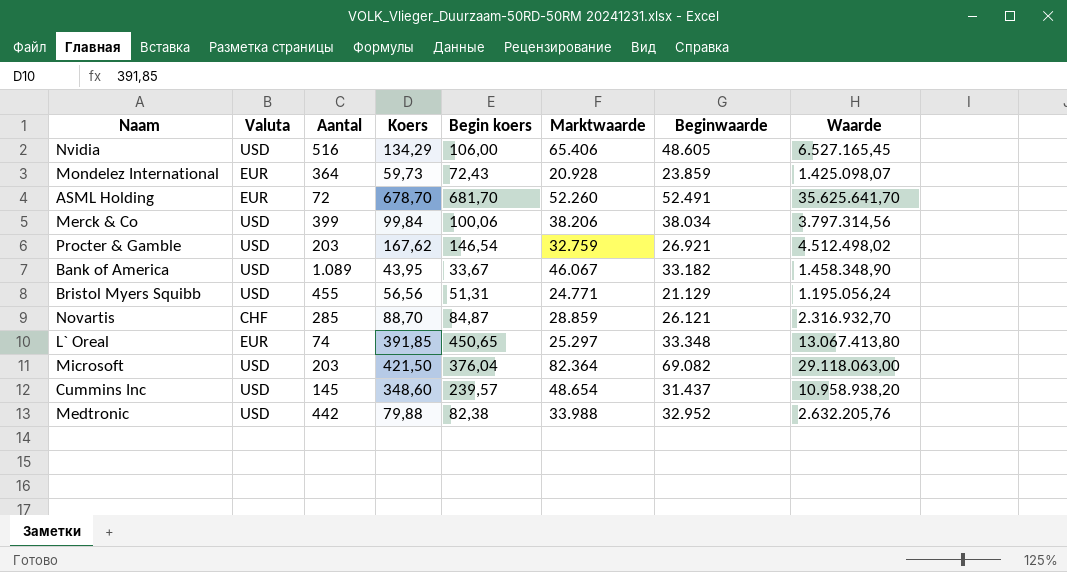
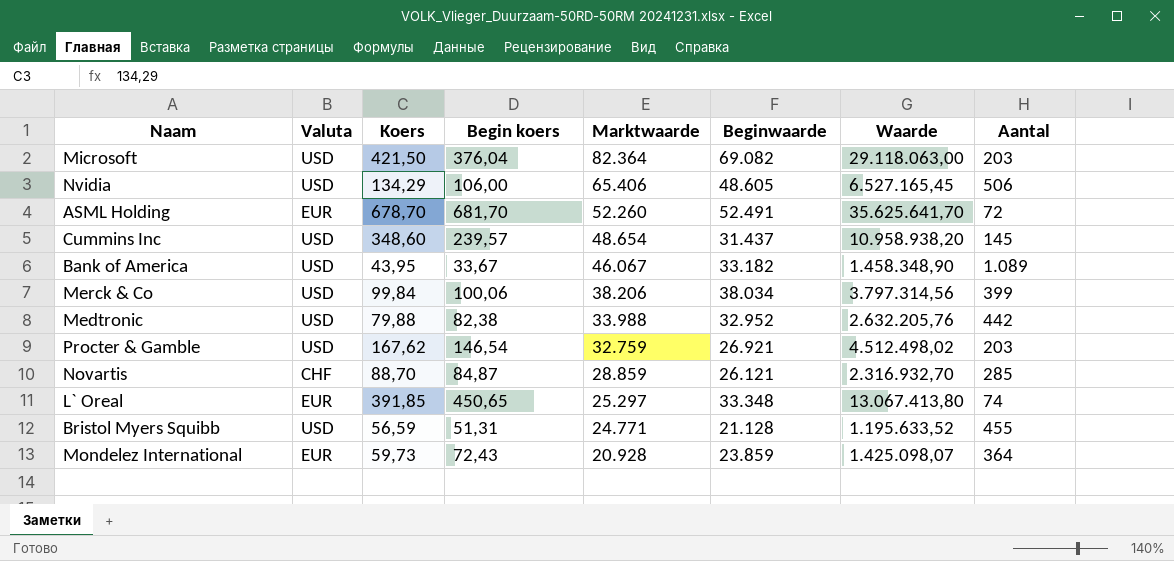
row order: none -> Marktwaarde descending
column Aantal | position: 3 -> 8
Nvidia | Aantal: 516 -> 506
Bristol Myers Squibb | Koers: 56,56 -> 56,59
Bristol Myers Squibb | Beginwaarde: 21.129 -> 21.128
Bristol Myers Squibb | Waarde: 1.195.056,24 -> 1.195.633,52

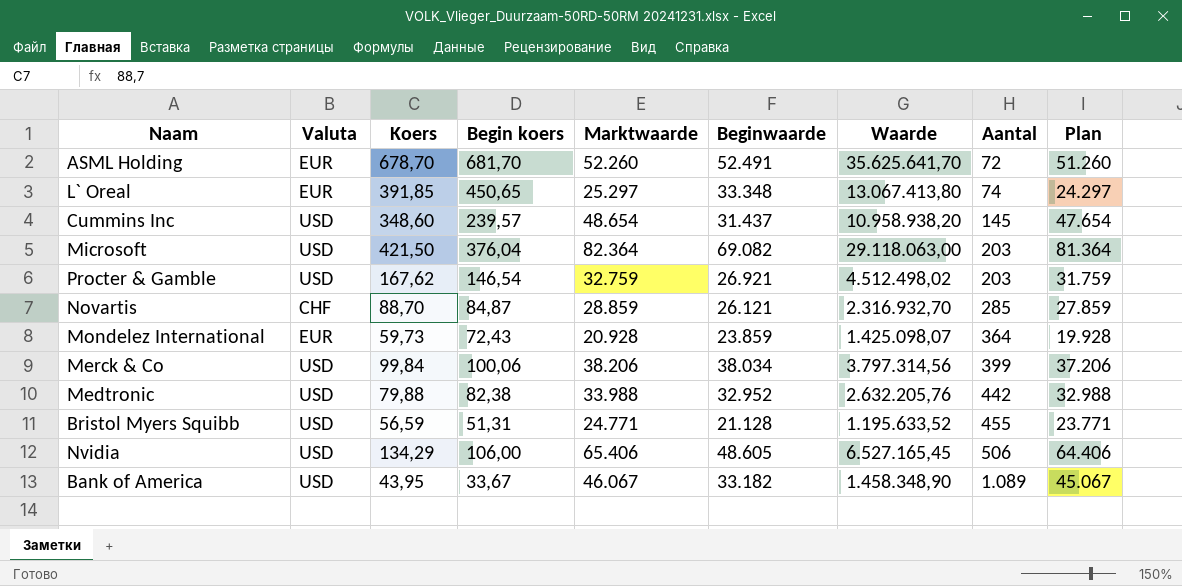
row order: Marktwaarde descending -> Aantal ascending
column Plan | formula: none -> [Marktwaarde] - 1000

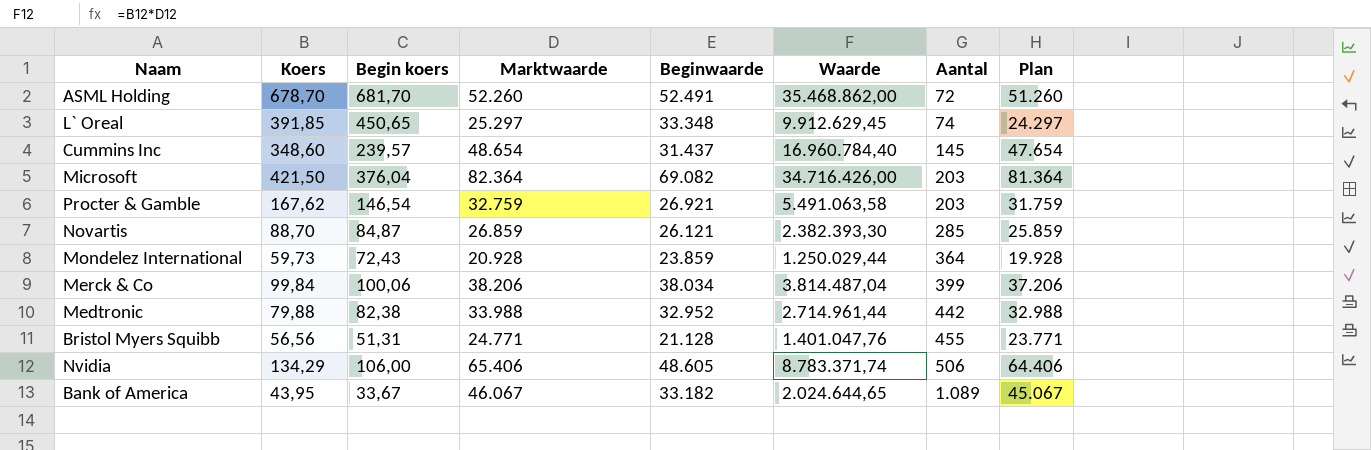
column Valuta | position: 2 -> none
column Waarde | formula: [Koers] * [Beginwaarde] -> [Koers] * [Marktwaarde]
Novartis | Marktwaarde: 28.859 -> 26.859
Novartis | Plan: 27.859 -> 25.859
Bristol Myers Squibb | Koers: 56,59 -> 56,56

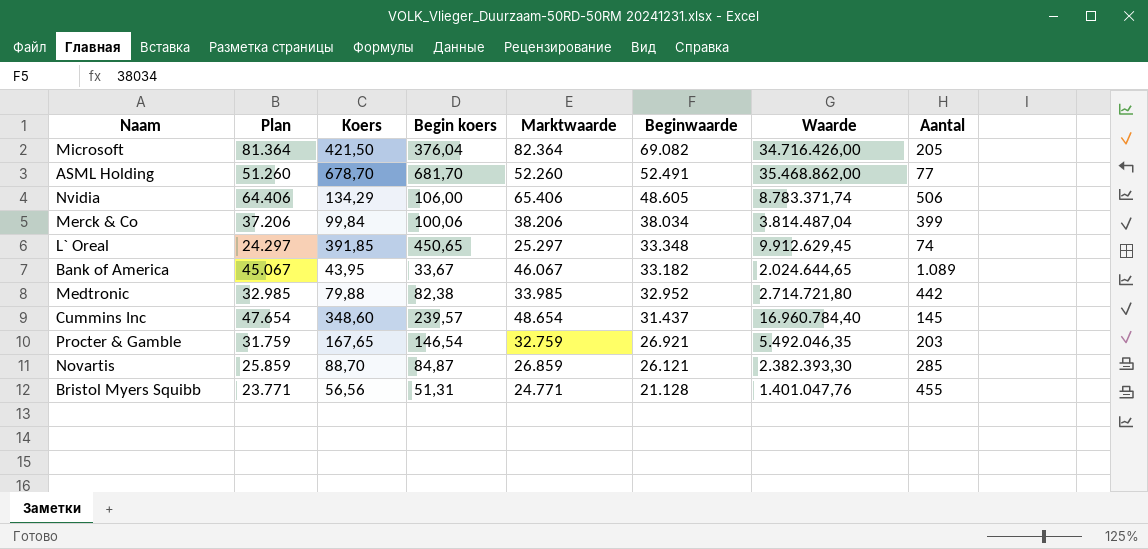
row order: Aantal ascending -> Beginwaarde descending
column Plan | position: 8 -> 2
row Mondelez International: 59,73 | 72,43 | 20.928 | 23.859 | 1.250.029,44 | 364 | 19.928 -> none
Microsoft | Aantal: 203 -> 205
ASML Holding | Aantal: 72 -> 77
Medtronic | Plan: 32.988 -> 32.985
Medtronic | Marktwaarde: 33.988 -> 33.985
Medtronic | Waarde: 2.714.961,44 -> 2.714.721,80
Procter & Gamble | Koers: 167,62 -> 167,65
Procter & Gamble | Waarde: 5.491.063,58 -> 5.492.046,35

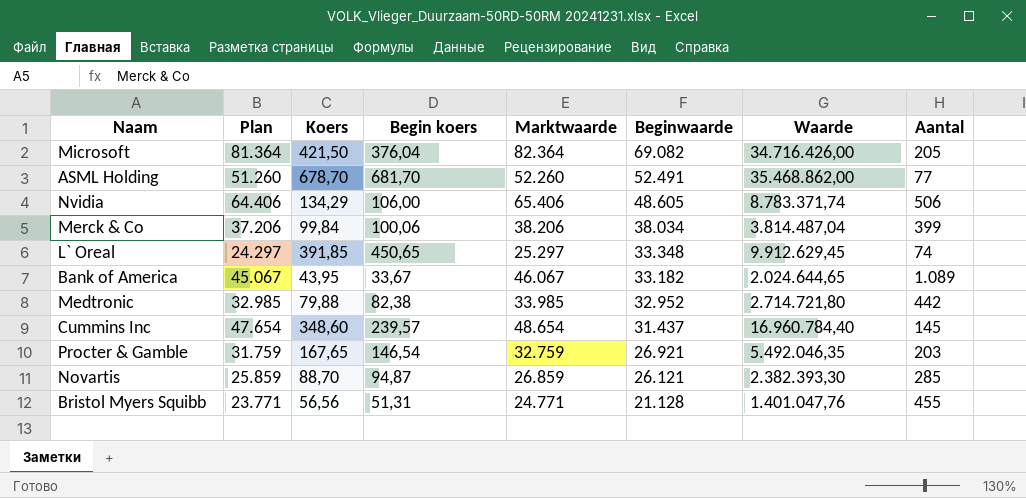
Novartis | Begin koers: 84,87 -> 94,87

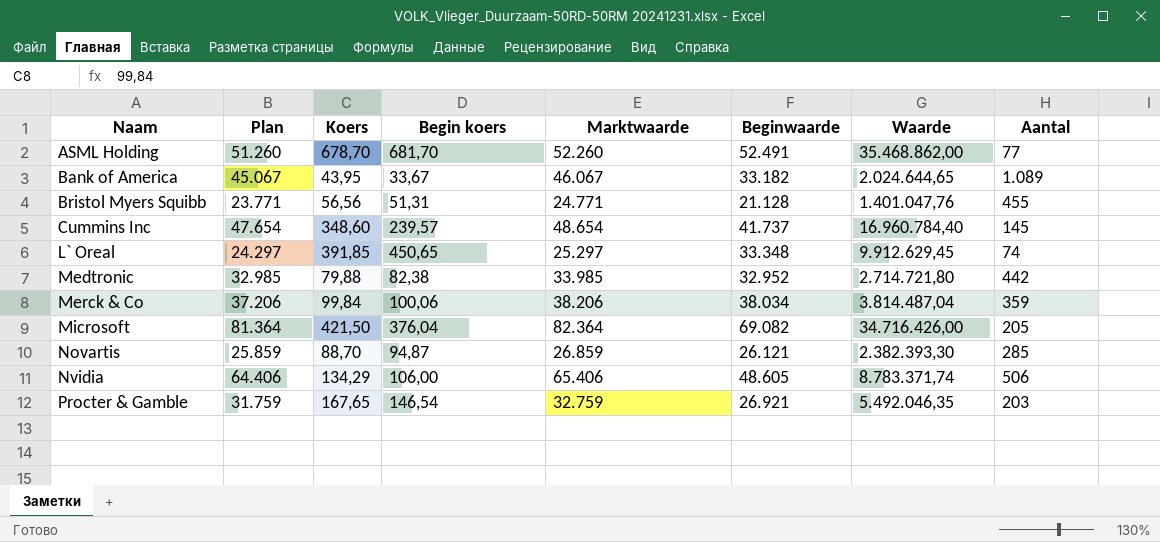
row order: Beginwaarde descending -> Naam ascending
Cummins Inc | Beginwaarde: 31.437 -> 41.737
Merck & Co | Aantal: 399 -> 359

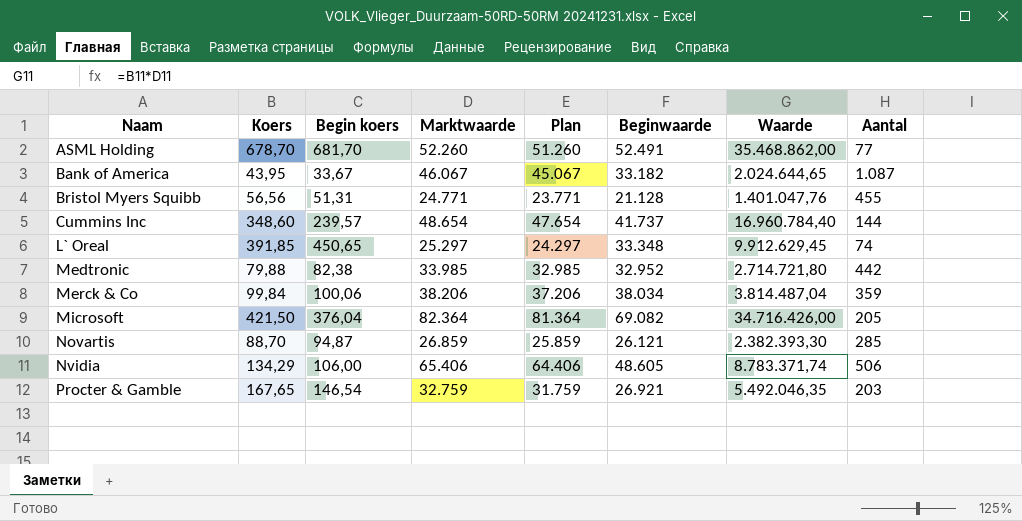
column Plan | position: 2 -> 5
Bank of America | Aantal: 1.089 -> 1.087
Cummins Inc | Aantal: 145 -> 144

